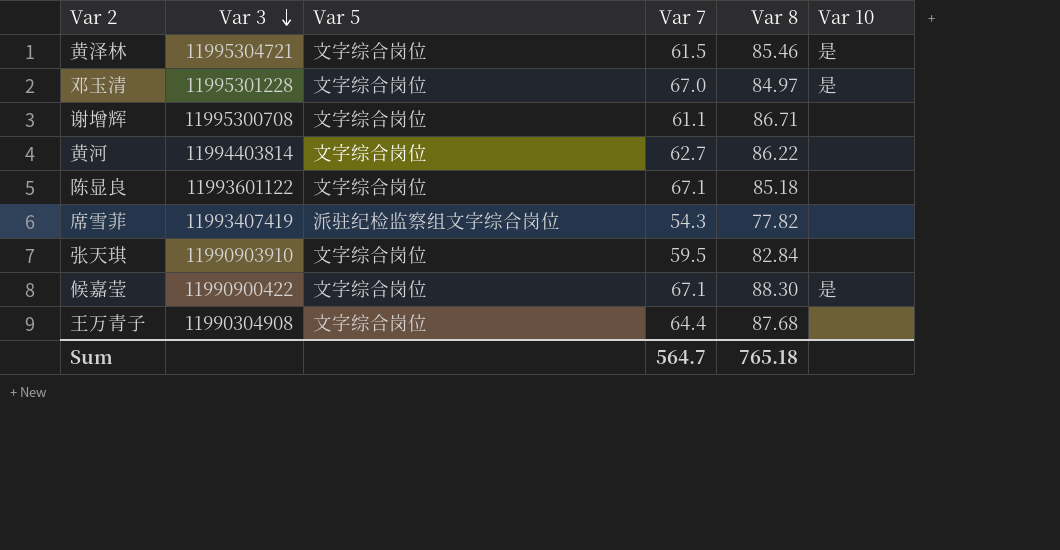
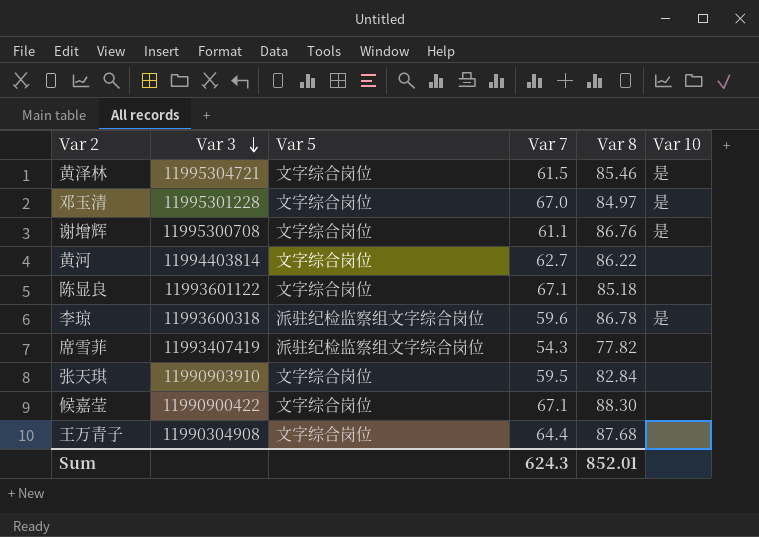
谢增辉 | Var 8: 86.71 -> 86.76
谢增辉 | Var 10: none -> 是
row 李琼: none -> 11993600318 | 派驻纪检监察组文字综合岗位 | 59.6 | 86.78 | 是
候嘉莹 | Var 10: 是 -> none
Sum | Var 7: 564.7 -> 624.3
Sum | Var 8: 765.18 -> 852.01

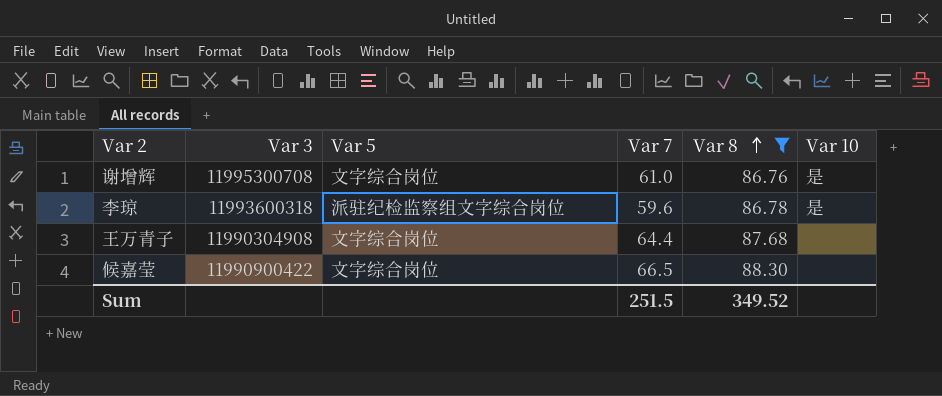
filter: none -> Var 8 >= 86.76
row order: Var 3 descending -> Var 8 ascending
谢增辉 | Var 7: 61.1 -> 61.0
候嘉莹 | Var 7: 67.1 -> 66.5
Sum | Var 7: 624.3 -> 251.5
Sum | Var 8: 852.01 -> 349.52

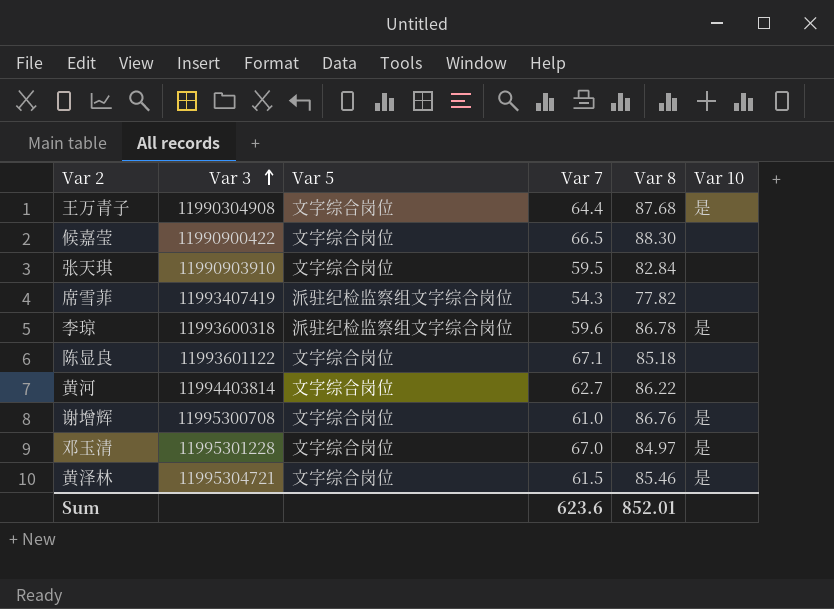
filter: Var 8 >= 86.76 -> none
row order: Var 8 ascending -> Var 3 ascending
王万青子 | Var 10: none -> 是
Sum | Var 7: 251.5 -> 623.6
Sum | Var 8: 349.52 -> 852.01

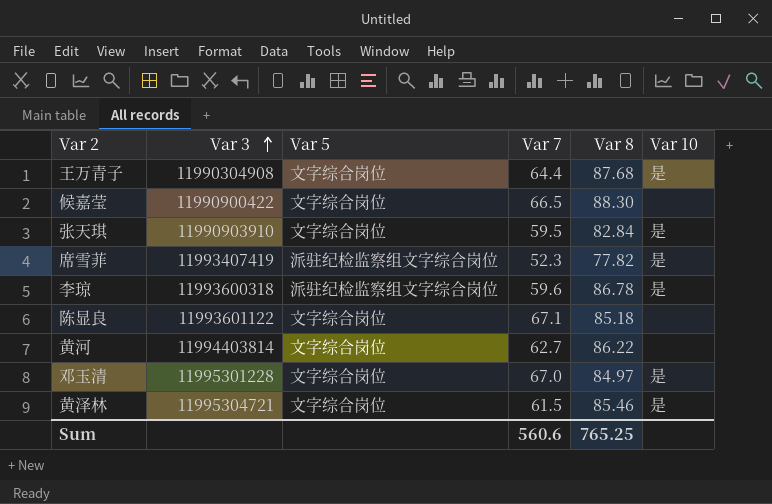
row 谢增辉: 11995300708 | 文字综合岗位 | 61.0 | 86.76 | 是 -> none
张天琪 | Var 10: none -> 是
席雪菲 | Var 7: 54.3 -> 52.3
席雪菲 | Var 10: none -> 是
Sum | Var 7: 623.6 -> 560.6
Sum | Var 8: 852.01 -> 765.25

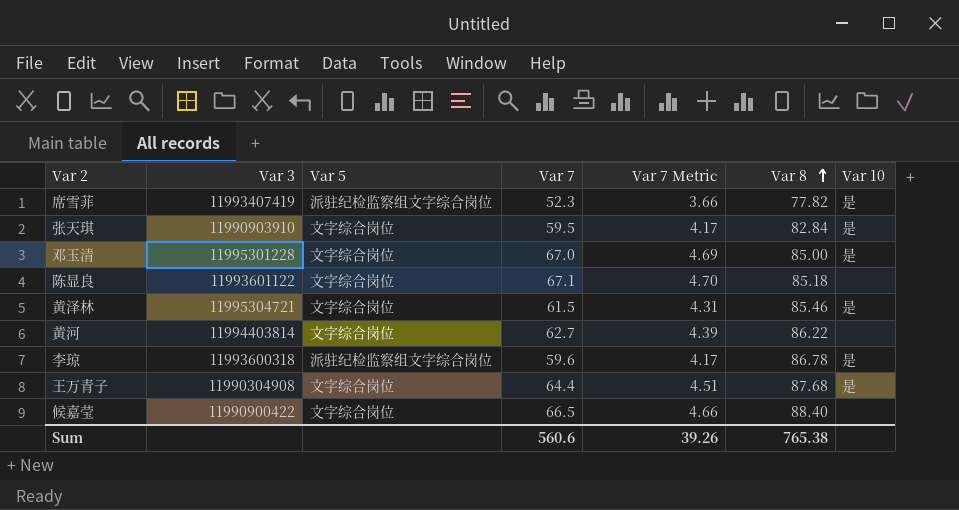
row order: Var 3 ascending -> Var 8 ascending
column Var 7 Metric | formula: none -> [Var 7] * 0.07
邓玉清 | Var 8: 84.97 -> 85.00
候嘉莹 | Var 8: 88.30 -> 88.40
Sum | Var 8: 765.25 -> 765.38

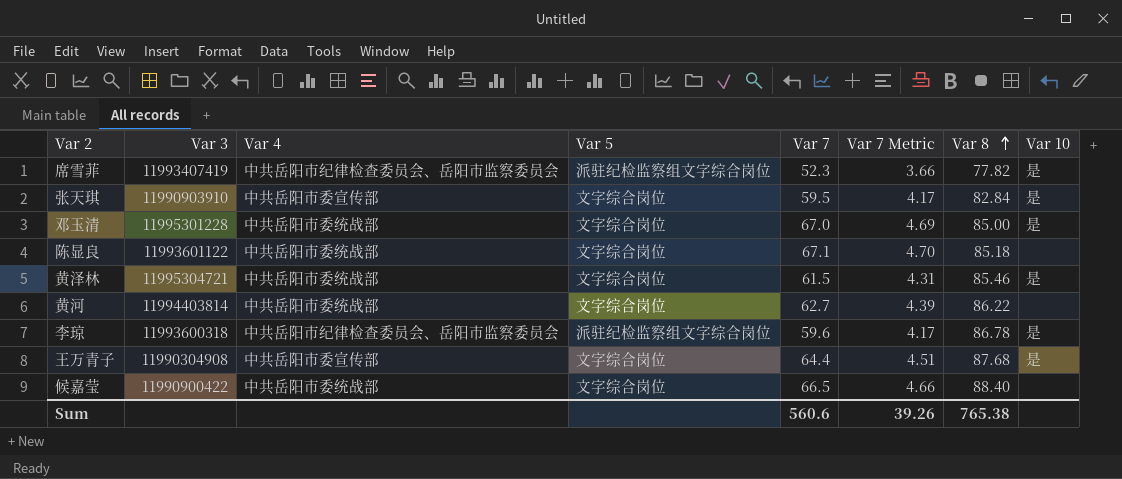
column Var 4 | position: none -> 3

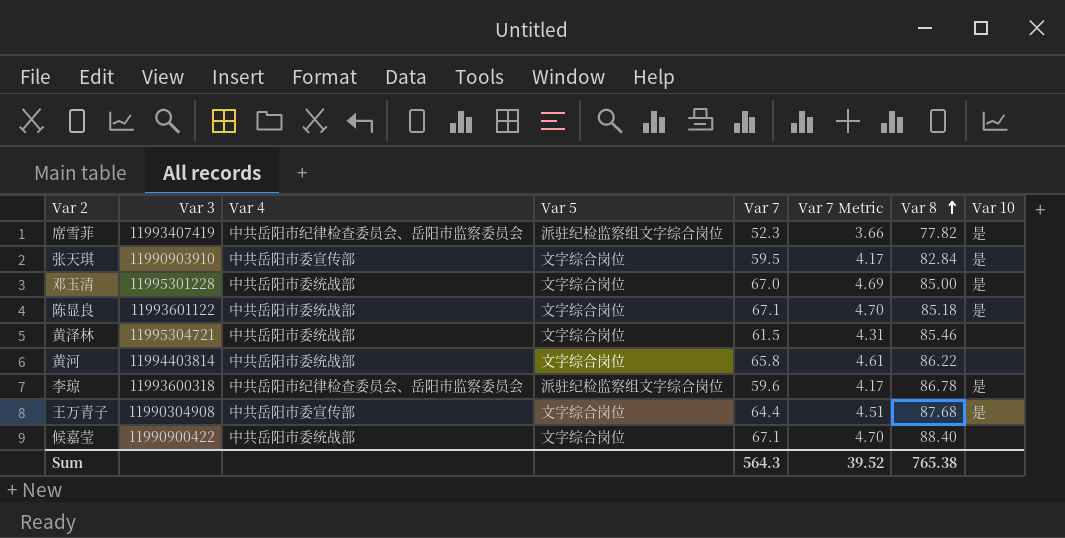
陈显良 | Var 10: none -> 是
黄泽林 | Var 10: 是 -> none
黄河 | Var 7: 62.7 -> 65.8
黄河 | Var 7 Metric: 4.39 -> 4.61
候嘉莹 | Var 7: 66.5 -> 67.1
候嘉莹 | Var 7 Metric: 4.66 -> 4.70
Sum | Var 7: 560.6 -> 564.3
Sum | Var 7 Metric: 39.26 -> 39.52

